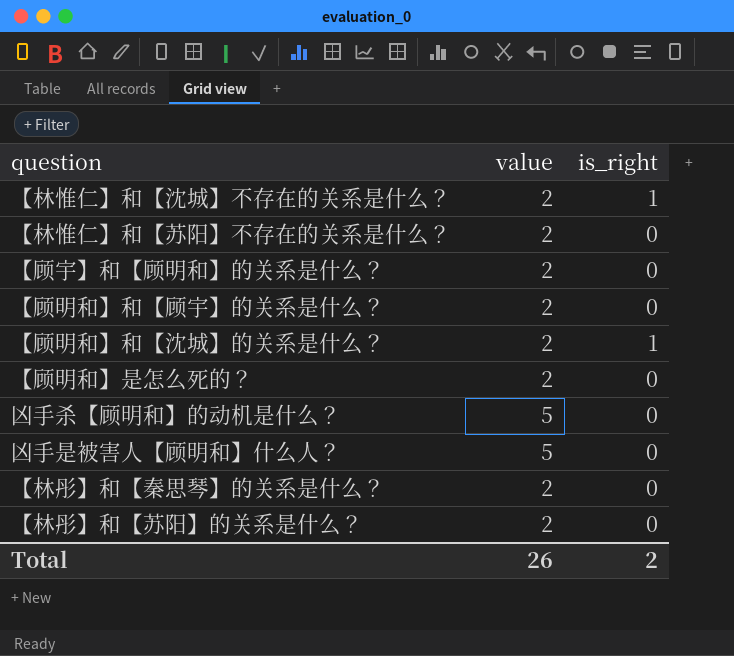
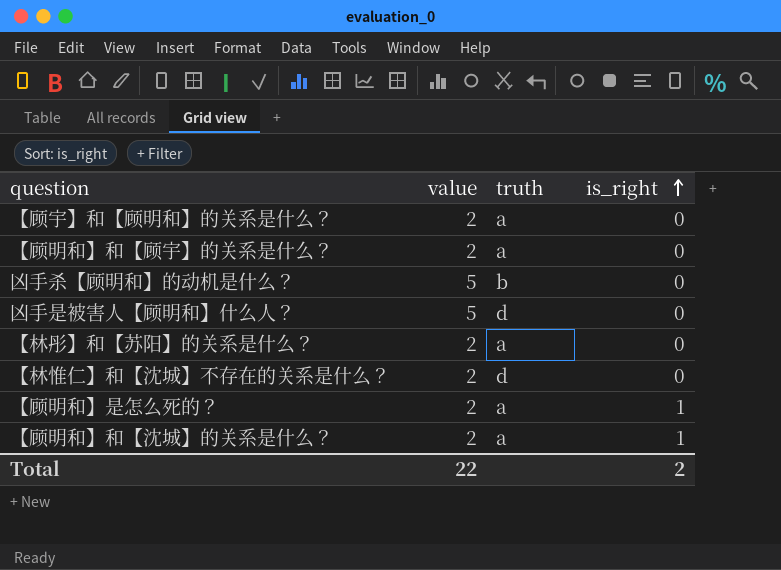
row order: none -> is_right ascending
column truth | position: none -> 3
row 【林惟仁】和【苏阳】不存在的关系是什么？: 2 | 0 -> none
row 【林彤】和【秦思琴】的关系是什么？: 2 | 0 -> none
【林惟仁】和【沈城】不存在的关系是什么？ | is_right: 1 -> 0
【顾明和】是怎么死的？ | is_right: 0 -> 1
Total | value: 26 -> 22

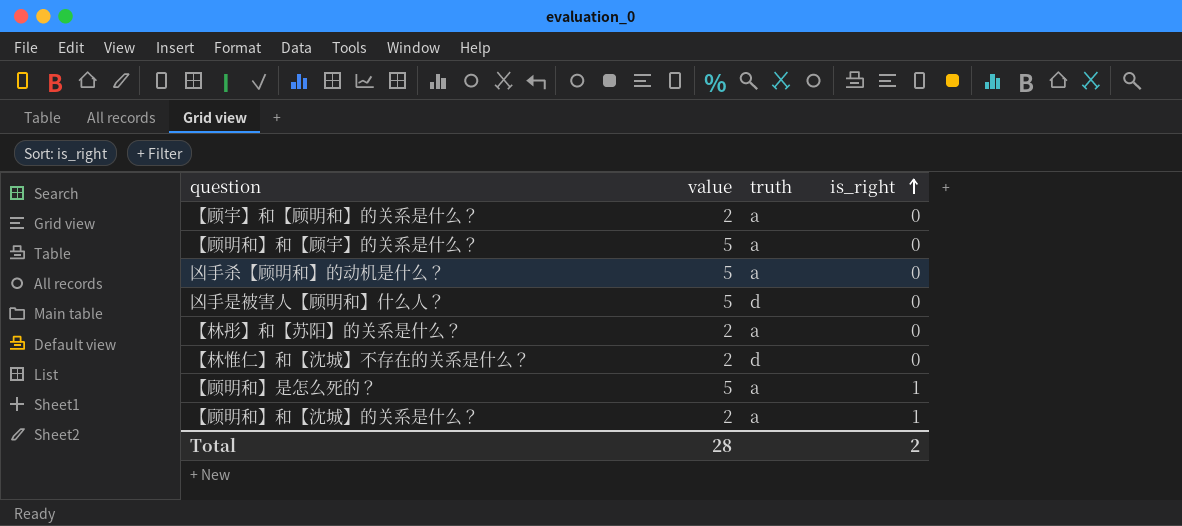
【顾明和】和【顾宇】的关系是什么？ | value: 2 -> 5
凶手杀【顾明和】的动机是什么？ | truth: b -> a
【顾明和】是怎么死的？ | value: 2 -> 5
Total | value: 22 -> 28

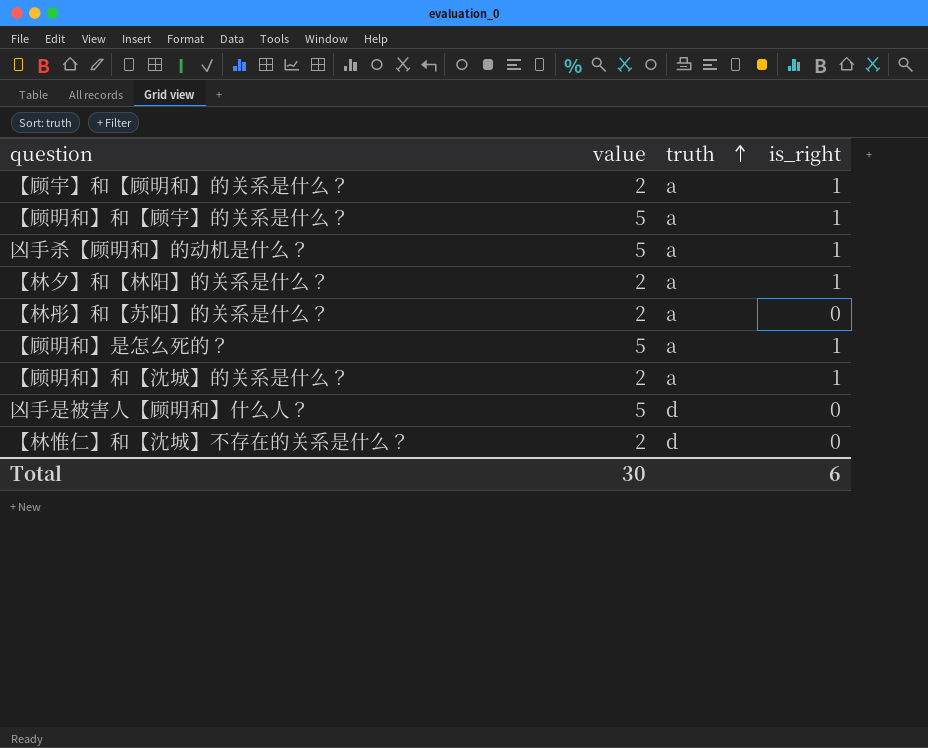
row order: is_right ascending -> truth ascending
【顾宇】和【顾明和】的关系是什么？ | is_right: 0 -> 1
【顾明和】和【顾宇】的关系是什么？ | is_right: 0 -> 1
凶手杀【顾明和】的动机是什么？ | is_right: 0 -> 1
row 【林夕】和【林阳】的关系是什么？: none -> 2 | a | 1
Total | value: 28 -> 30
Total | is_right: 2 -> 6

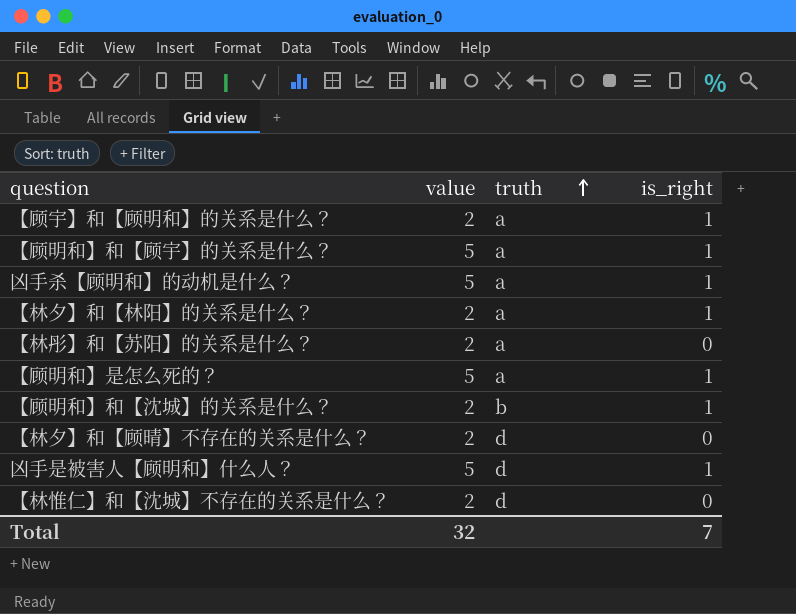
【顾明和】和【沈城】的关系是什么？ | truth: a -> b
row 【林夕】和【顾晴】不存在的关系是什么？: none -> 2 | d | 0
凶手是被害人【顾明和】什么人？ | is_right: 0 -> 1
Total | value: 30 -> 32
Total | is_right: 6 -> 7

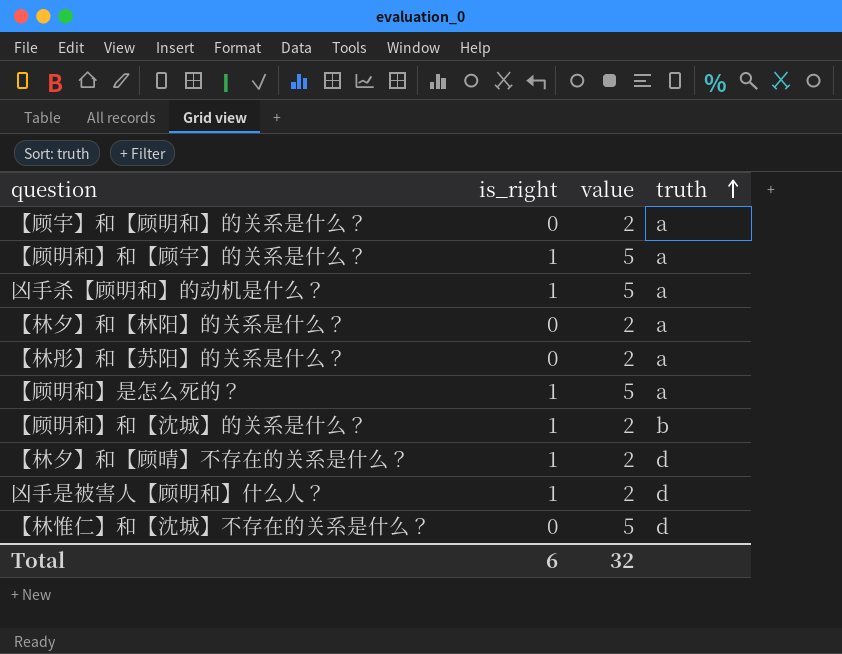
column is_right | position: 4 -> 2
【顾宇】和【顾明和】的关系是什么？ | is_right: 1 -> 0
【林夕】和【林阳】的关系是什么？ | is_right: 1 -> 0
【林夕】和【顾晴】不存在的关系是什么？ | is_right: 0 -> 1
凶手是被害人【顾明和】什么人？ | value: 5 -> 2
【林惟仁】和【沈城】不存在的关系是什么？ | value: 2 -> 5
Total | is_right: 7 -> 6

